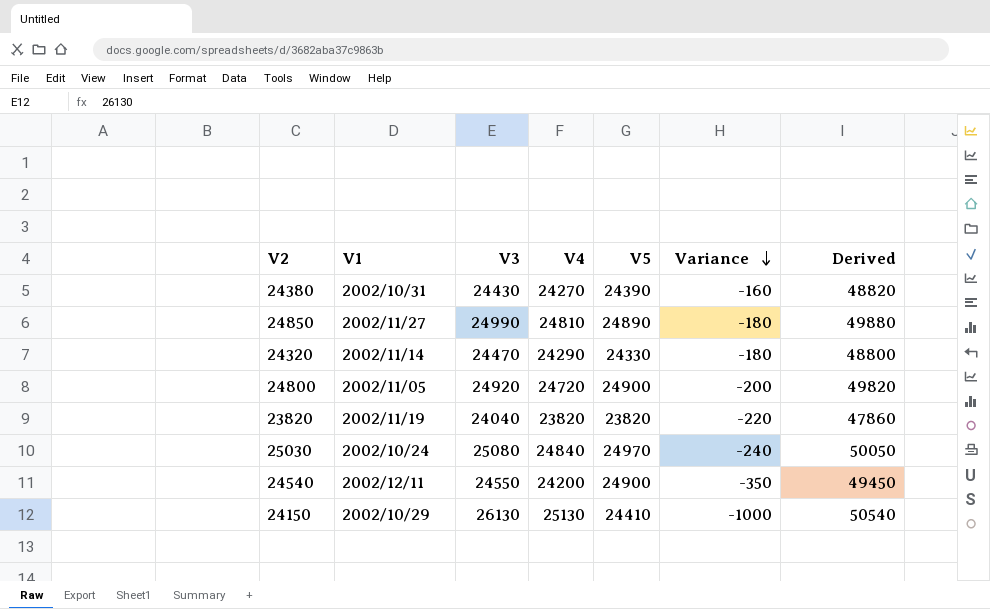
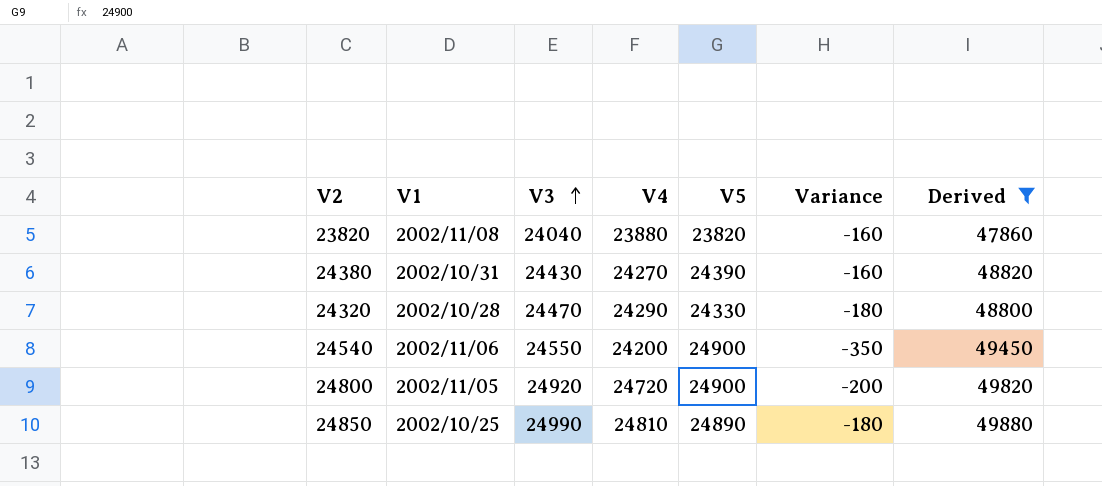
filter: none -> Derived <= 49880
row order: Variance descending -> V3 ascending
23820 | V1: 2002/11/19 -> 2002/11/08
23820 | V4: 23820 -> 23880
23820 | Variance: -220 -> -160
24320 | V1: 2002/11/14 -> 2002/10/28
24540 | V1: 2002/12/11 -> 2002/11/06
24850 | V1: 2002/11/27 -> 2002/10/25

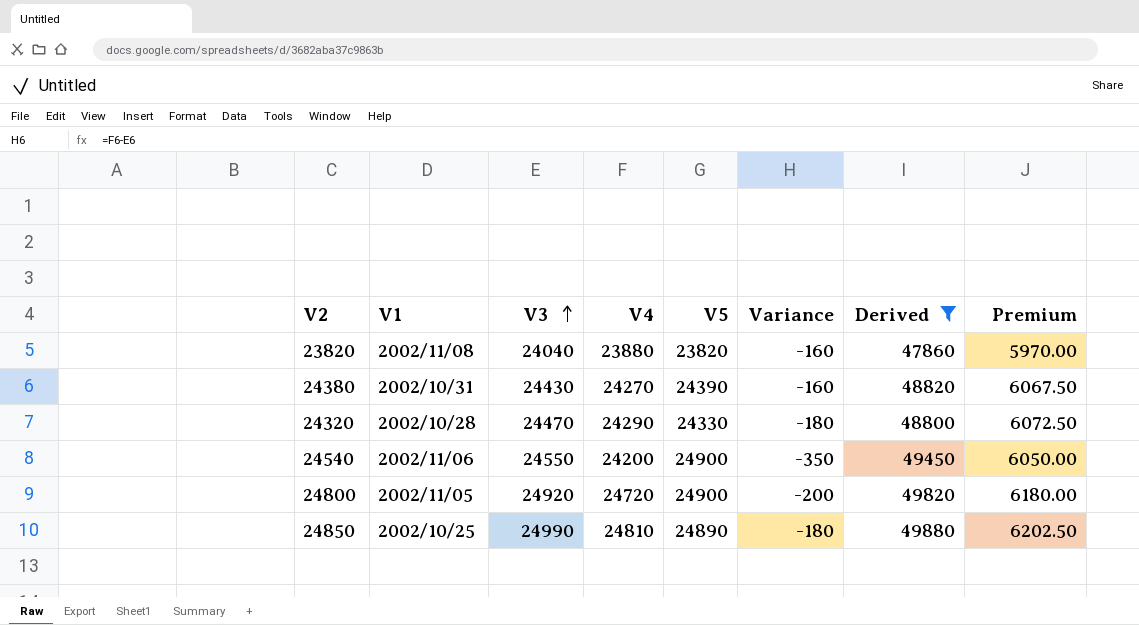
column Premium | formula: none -> [V4] * 0.25

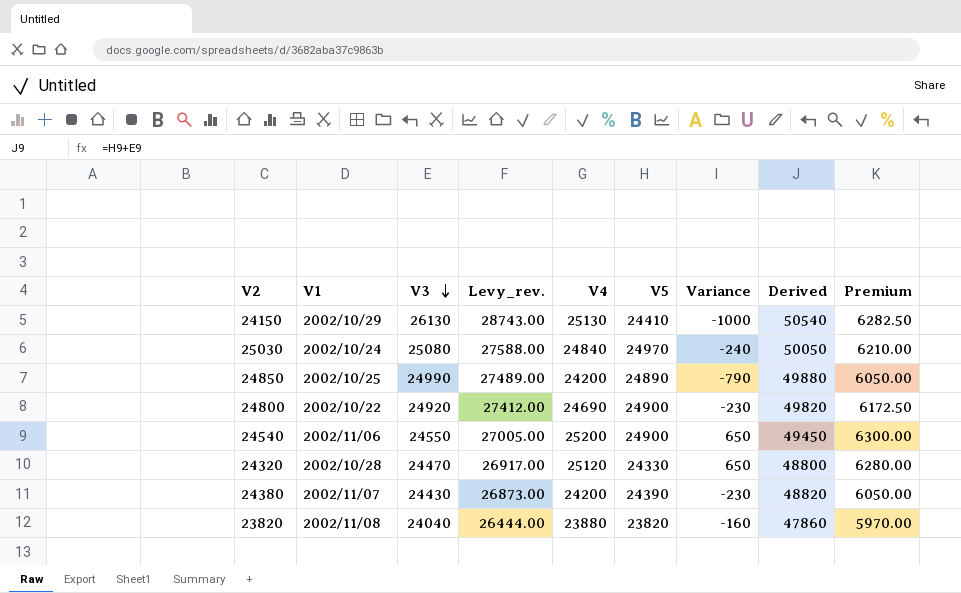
filter: Derived <= 49880 -> none
row order: V3 ascending -> V3 descending
column Levy_rev. | formula: none -> [V3] * 1.1
24850 | V4: 24810 -> 24200
24850 | Variance: -180 -> -790
24850 | Premium: 6202.50 -> 6050.00
24800 | V1: 2002/11/05 -> 2002/10/22
24800 | V4: 24720 -> 24690
24800 | Variance: -200 -> -230
24800 | Premium: 6180.00 -> 6172.50
24540 | V4: 24200 -> 25200
24540 | Variance: -350 -> 650
24540 | Premium: 6050.00 -> 6300.00
24320 | V4: 24290 -> 25120
24320 | Variance: -180 -> 650
24320 | Premium: 6072.50 -> 6280.00
24380 | V1: 2002/10/31 -> 2002/11/07
24380 | V4: 24270 -> 24200
24380 | Variance: -160 -> -230
24380 | Premium: 6067.50 -> 6050.00

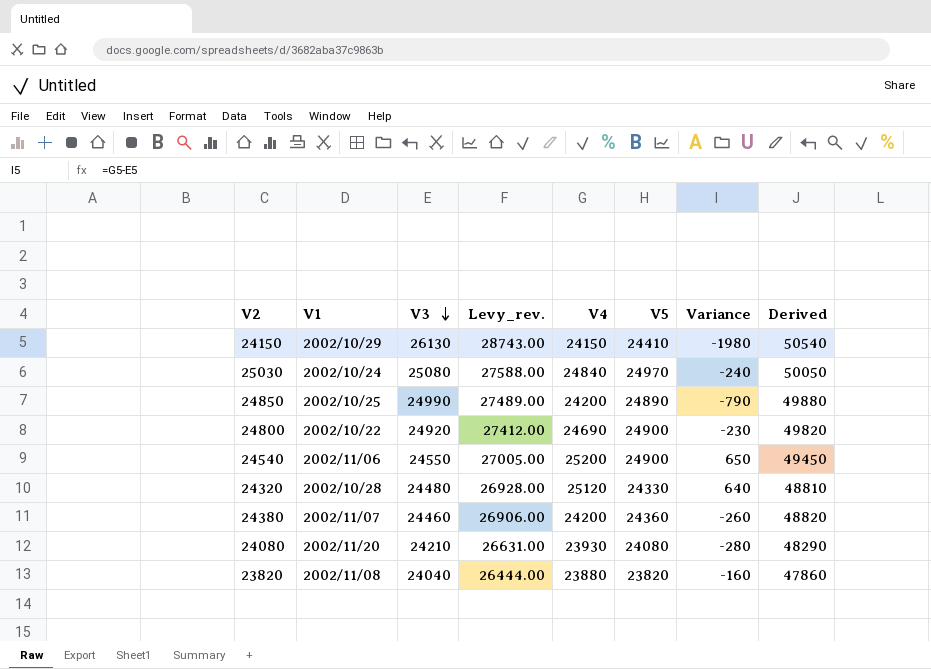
column Premium | formula: [V4] * 0.25 -> none
24150 | V4: 25130 -> 24150
24150 | Variance: -1000 -> -1980
24320 | V3: 24470 -> 24480
24320 | Levy_rev.: 26917.00 -> 26928.00
24320 | Variance: 650 -> 640
24320 | Derived: 48800 -> 48810
24380 | V3: 24430 -> 24460
24380 | Levy_rev.: 26873.00 -> 26906.00
24380 | V5: 24390 -> 24360
24380 | Variance: -230 -> -260
row 24080: none -> 2002/11/20 | 24210 | 26631.00 | 23930 | 24080 | -280 | 48290

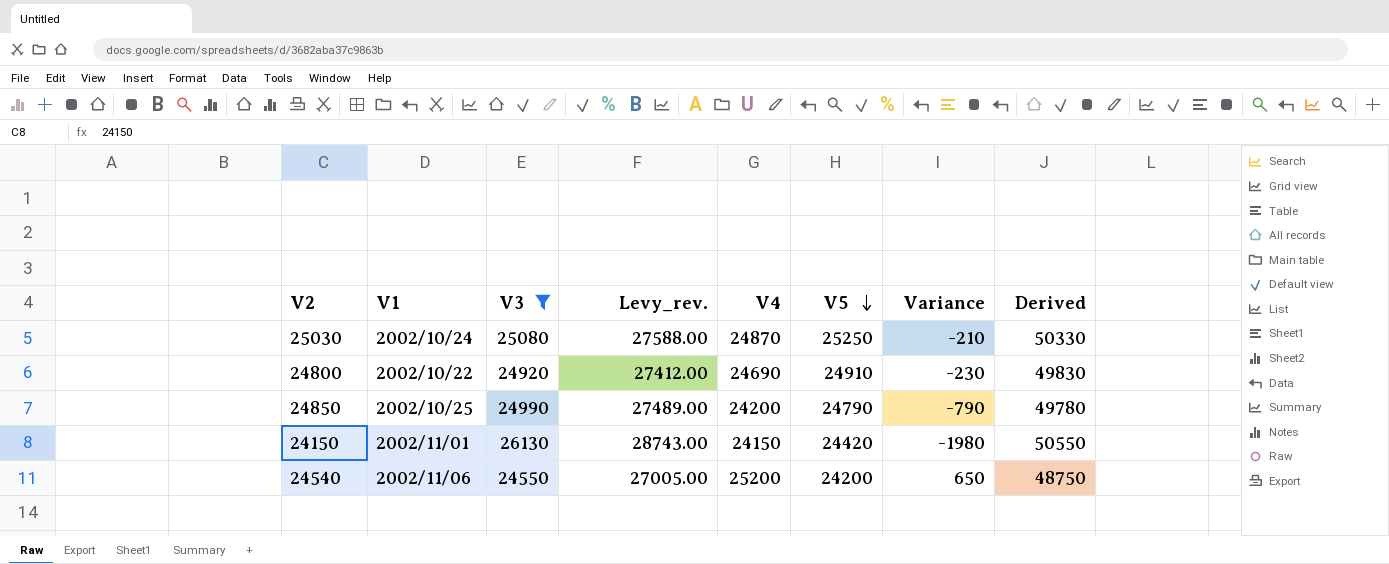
filter: none -> V3 >= 24550
row order: V3 descending -> V5 descending
25030 | V4: 24840 -> 24870
25030 | V5: 24970 -> 25250
25030 | Variance: -240 -> -210
25030 | Derived: 50050 -> 50330
24800 | V5: 24900 -> 24910
24800 | Derived: 49820 -> 49830
24850 | V5: 24890 -> 24790
24850 | Derived: 49880 -> 49780
24150 | V1: 2002/10/29 -> 2002/11/01
24150 | V5: 24410 -> 24420
24150 | Derived: 50540 -> 50550
24540 | V5: 24900 -> 24200
24540 | Derived: 49450 -> 48750

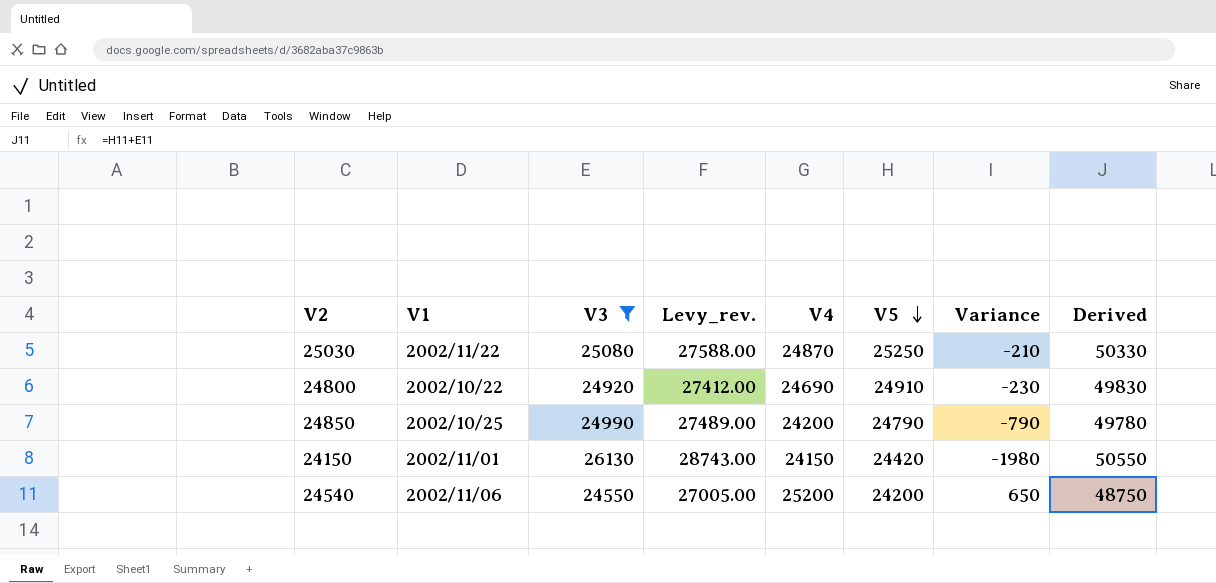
25030 | V1: 2002/10/24 -> 2002/11/22

